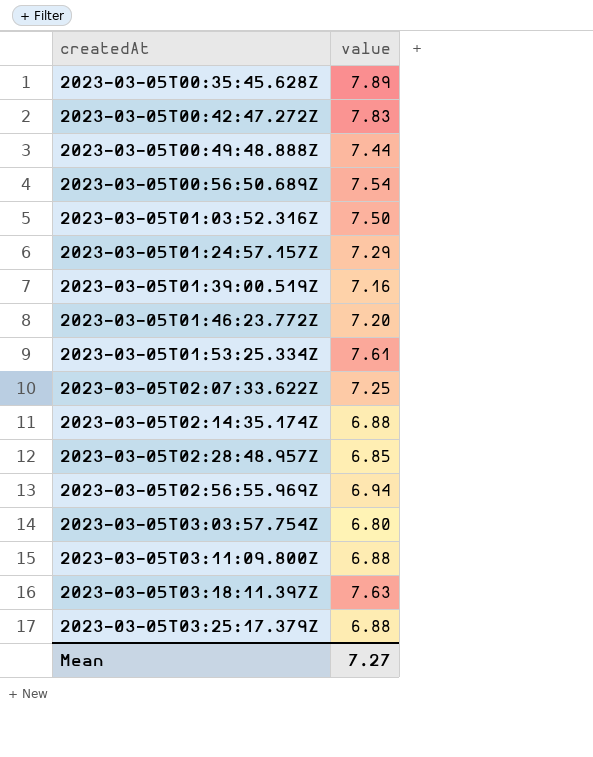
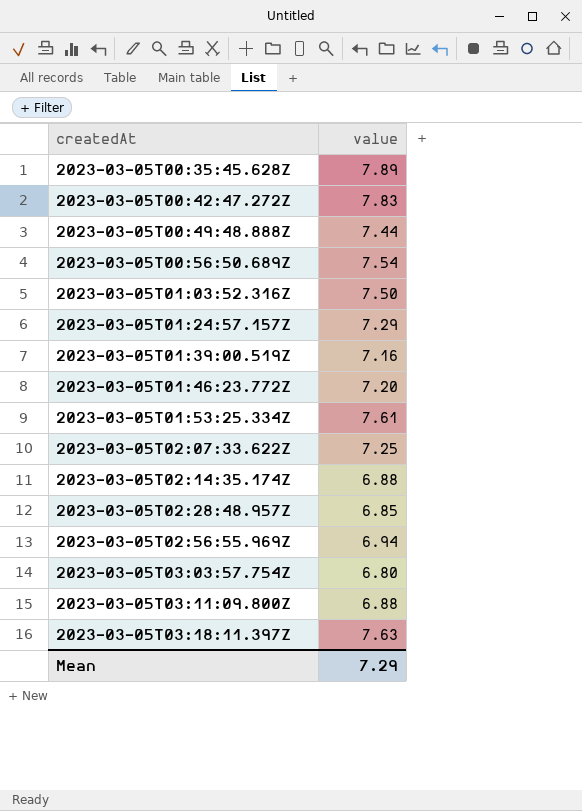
row 2023-03-05T03:25:17.379Z: 6.88 -> none
Mean | value: 7.27 -> 7.29

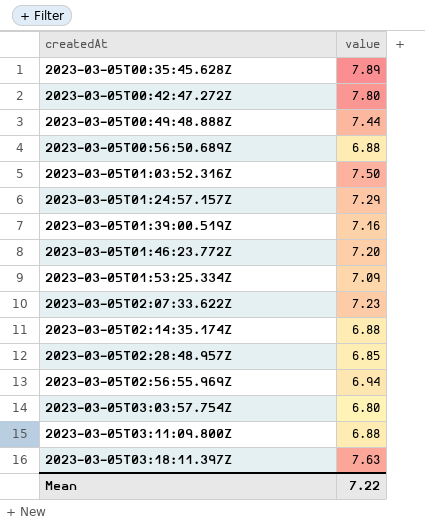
2023-03-05T00:42:47.272Z | value: 7.83 -> 7.80
2023-03-05T00:56:50.689Z | value: 7.54 -> 6.88
2023-03-05T01:53:25.334Z | value: 7.61 -> 7.09
2023-03-05T02:07:33.622Z | value: 7.25 -> 7.23
Mean | value: 7.29 -> 7.22

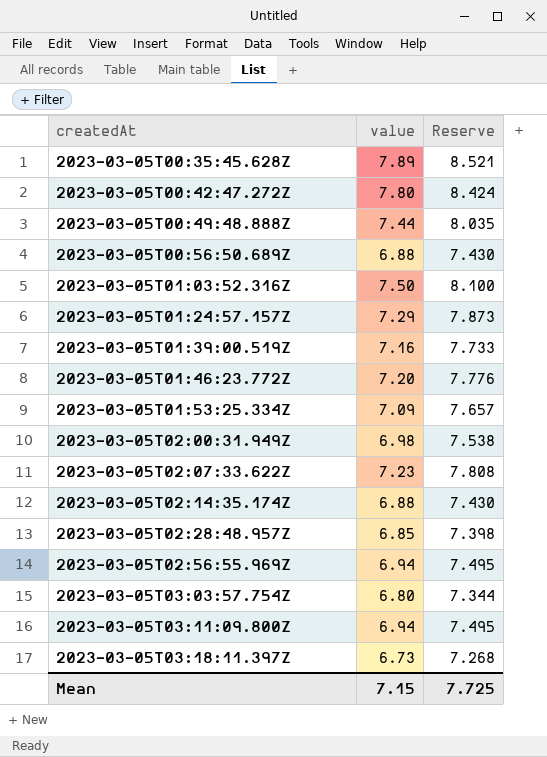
column Reserve | formula: none -> [value] * 1.08
row 2023-03-05T02:00:31.949Z: none -> 6.98 | 7.538
2023-03-05T03:11:09.800Z | value: 6.88 -> 6.94
2023-03-05T03:18:11.397Z | value: 7.63 -> 6.73
Mean | value: 7.22 -> 7.15

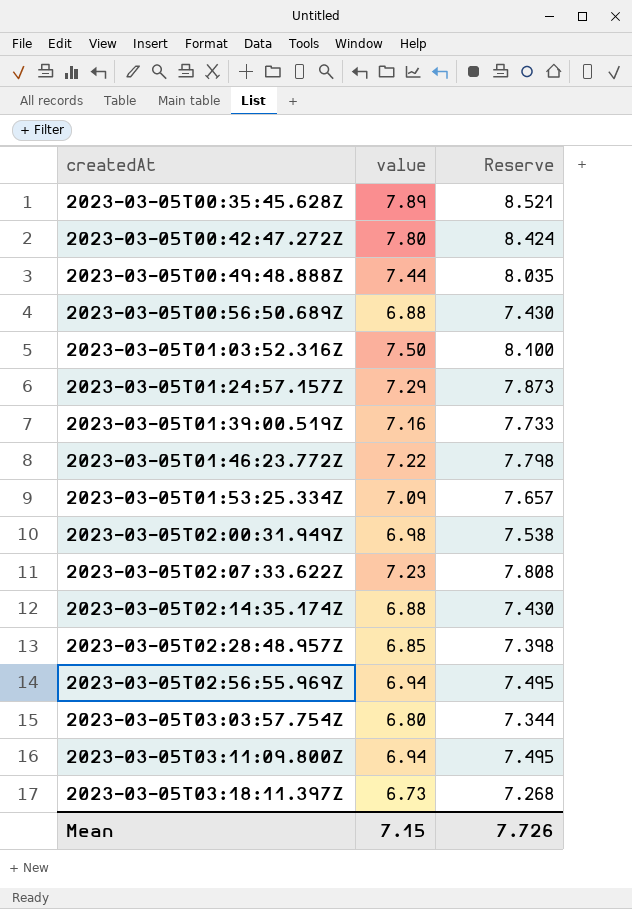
2023-03-05T01:46:23.772Z | value: 7.20 -> 7.22
2023-03-05T01:46:23.772Z | Reserve: 7.776 -> 7.798
Mean | Reserve: 7.725 -> 7.726

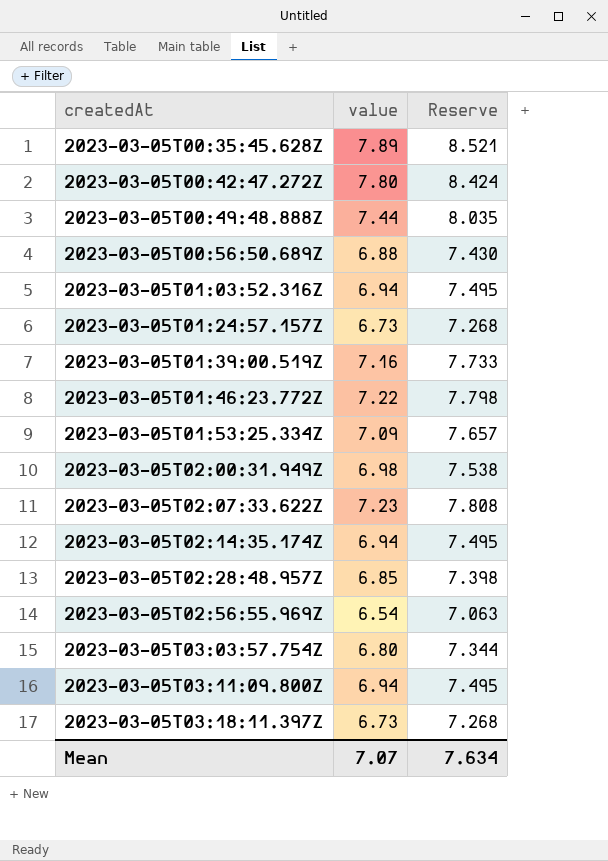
2023-03-05T01:03:52.316Z | value: 7.50 -> 6.94
2023-03-05T01:03:52.316Z | Reserve: 8.100 -> 7.495
2023-03-05T01:24:57.157Z | value: 7.29 -> 6.73
2023-03-05T01:24:57.157Z | Reserve: 7.873 -> 7.268
2023-03-05T02:14:35.174Z | value: 6.88 -> 6.94
2023-03-05T02:14:35.174Z | Reserve: 7.430 -> 7.495
2023-03-05T02:56:55.969Z | value: 6.94 -> 6.54
2023-03-05T02:56:55.969Z | Reserve: 7.495 -> 7.063
Mean | value: 7.15 -> 7.07
Mean | Reserve: 7.726 -> 7.634

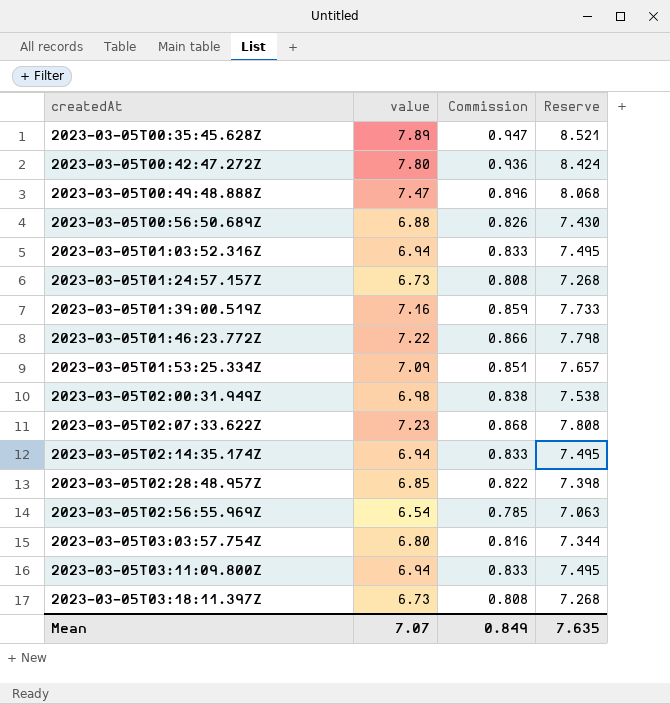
column Commission | formula: none -> [value] * 0.12
2023-03-05T00:49:48.888Z | value: 7.44 -> 7.47
2023-03-05T00:49:48.888Z | Reserve: 8.035 -> 8.068
Mean | Reserve: 7.634 -> 7.635

